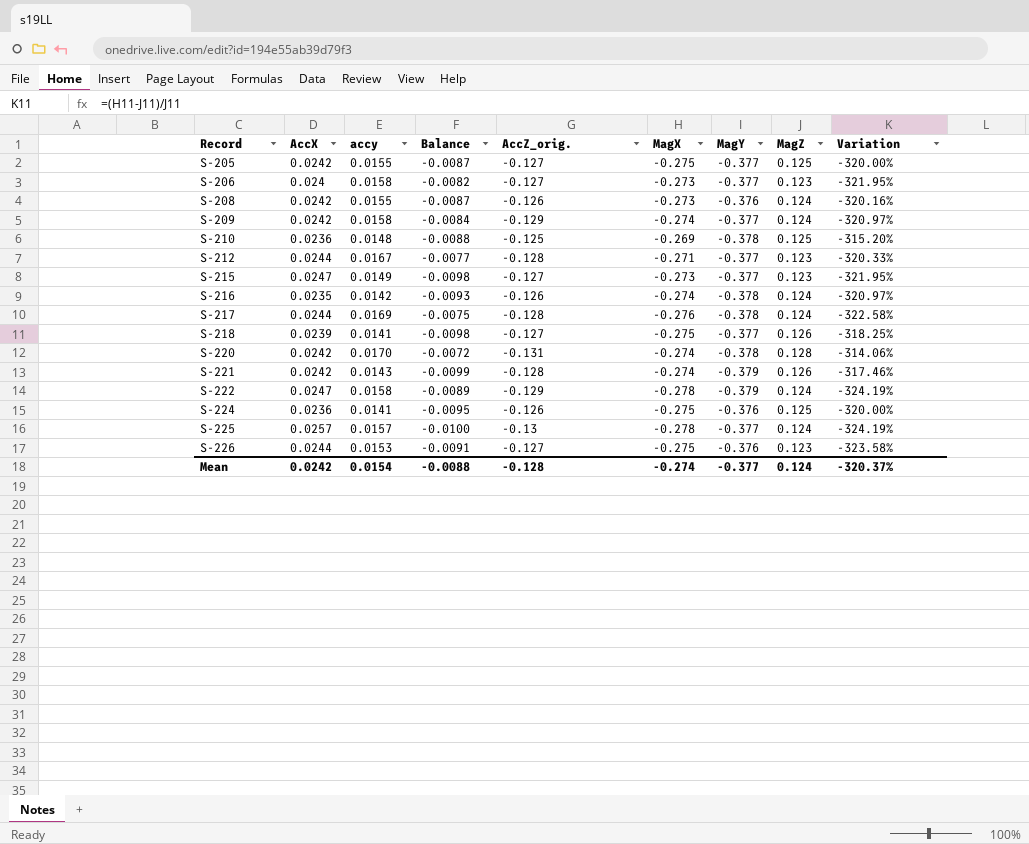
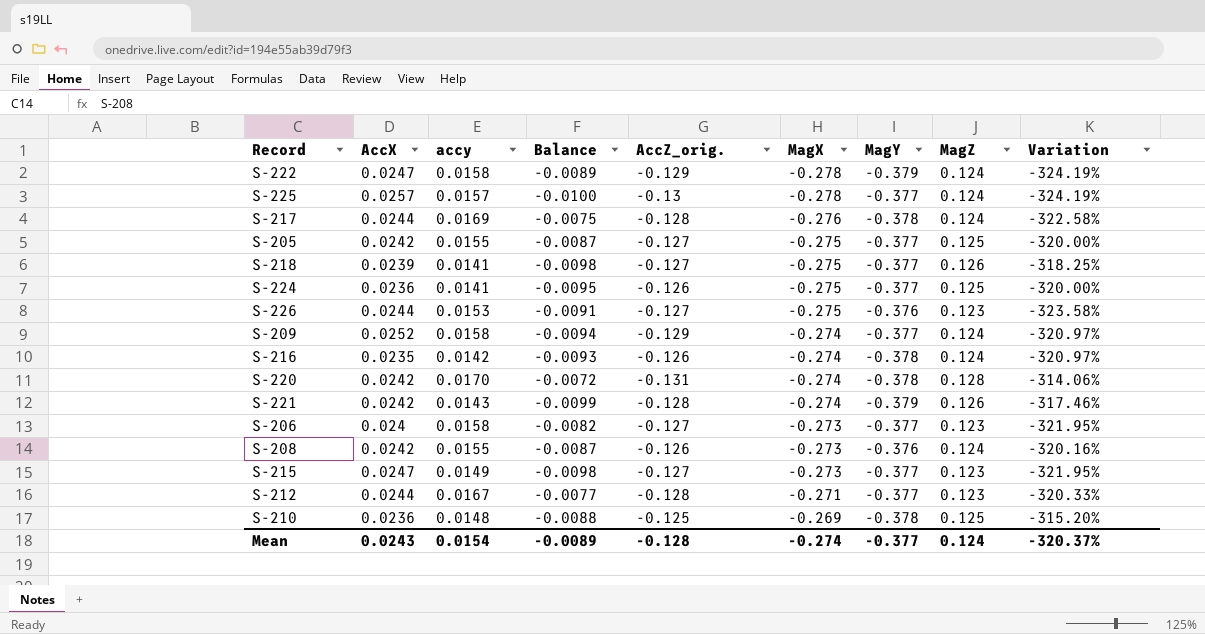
row order: Record ascending -> MagX ascending
S-224 | MagY: -0.376 -> -0.377
S-209 | AccX: 0.0242 -> 0.0252
S-209 | Balance: -0.0084 -> -0.0094
Mean | AccX: 0.0242 -> 0.0243
Mean | Balance: -0.0088 -> -0.0089

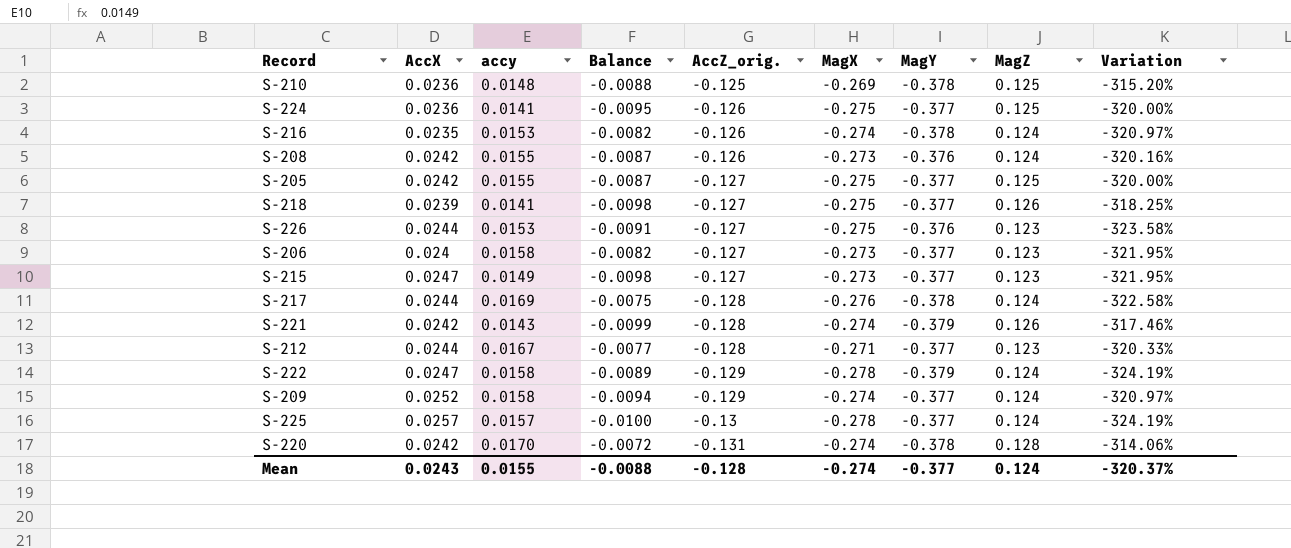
row order: MagX ascending -> AccZ_orig. descending
S-216 | accy: 0.0142 -> 0.0153
S-216 | Balance: -0.0093 -> -0.0082
Mean | accy: 0.0154 -> 0.0155
Mean | Balance: -0.0089 -> -0.0088

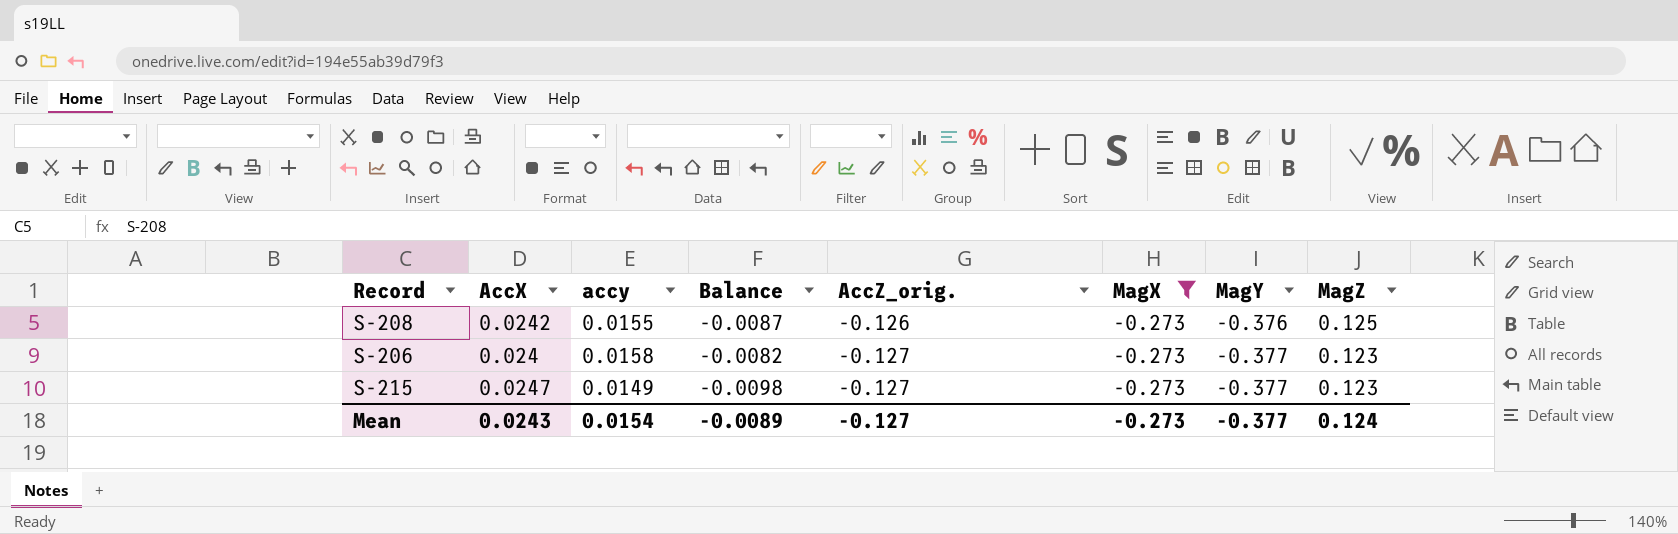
filter: none -> MagX = -0.273
column Variation | formula: ([MagX] - [MagZ]) / [MagZ] -> none
S-208 | MagZ: 0.124 -> 0.125
Mean | accy: 0.0155 -> 0.0154
Mean | Balance: -0.0088 -> -0.0089
Mean | AccZ_orig.: -0.128 -> -0.127
Mean | MagX: -0.274 -> -0.273

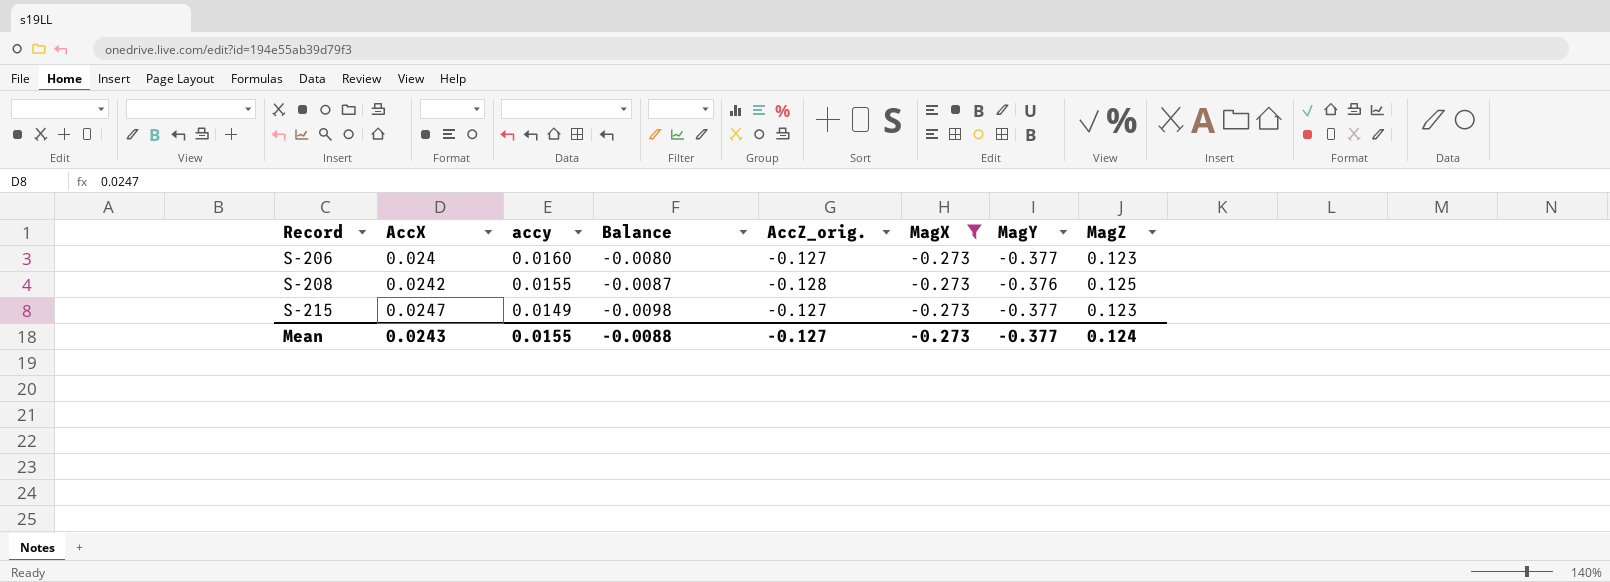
row order: AccZ_orig. descending -> Record ascending
S-206 | accy: 0.0158 -> 0.0160
S-206 | Balance: -0.0082 -> -0.0080
S-208 | AccZ_orig.: -0.126 -> -0.128
Mean | accy: 0.0154 -> 0.0155
Mean | Balance: -0.0089 -> -0.0088

